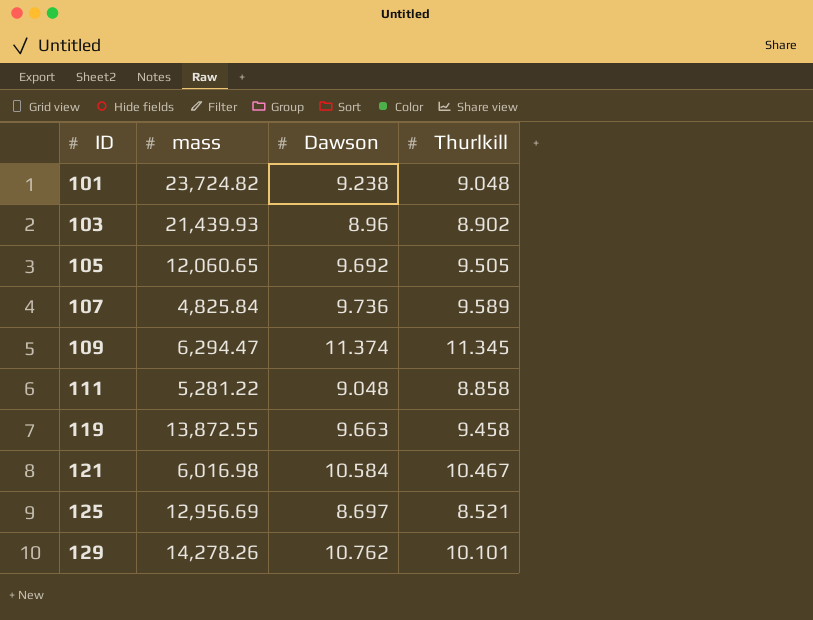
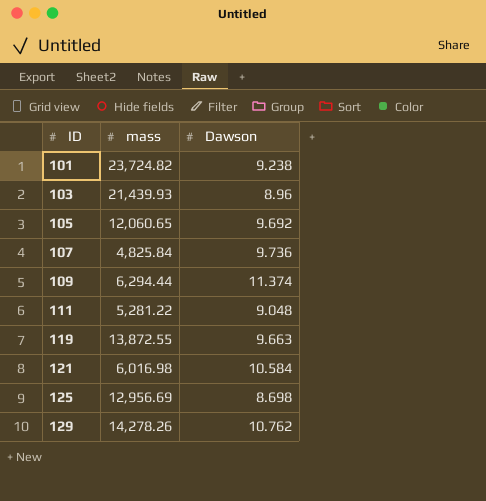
column Thurlkill | position: 4 -> none
109 | mass: 6,294.47 -> 6,294.44
125 | Dawson: 8.697 -> 8.698

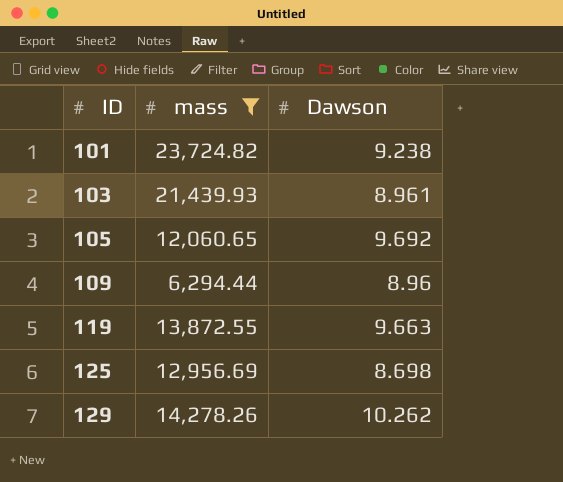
filter: none -> mass >= 6,294.44
103 | Dawson: 8.96 -> 8.961
109 | Dawson: 11.374 -> 8.96
129 | Dawson: 10.762 -> 10.262

